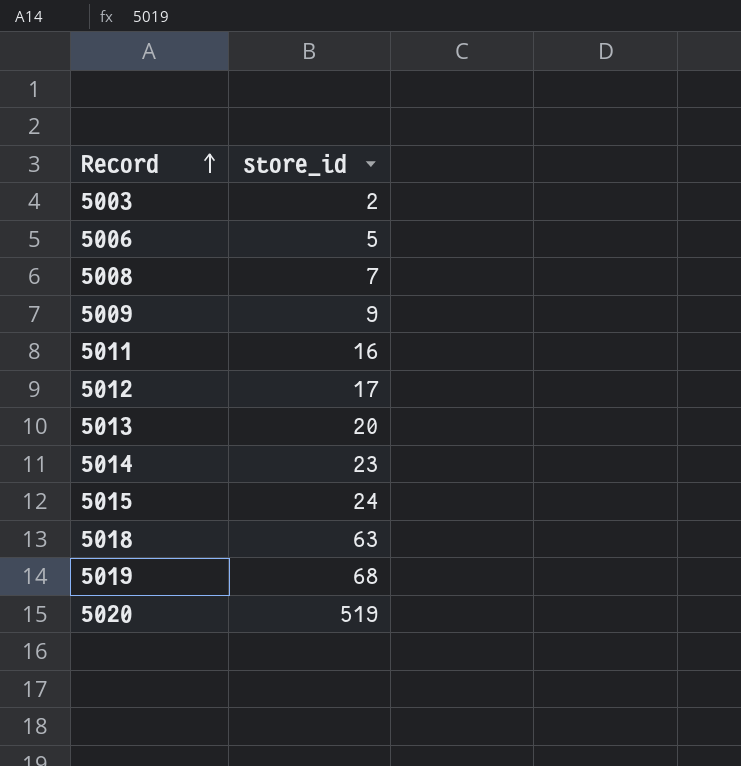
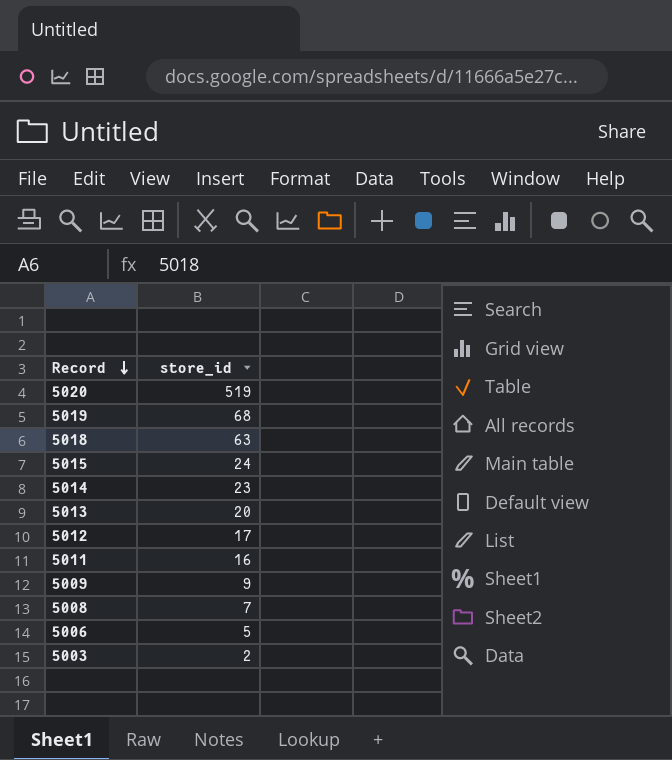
row order: Record ascending -> Record descending

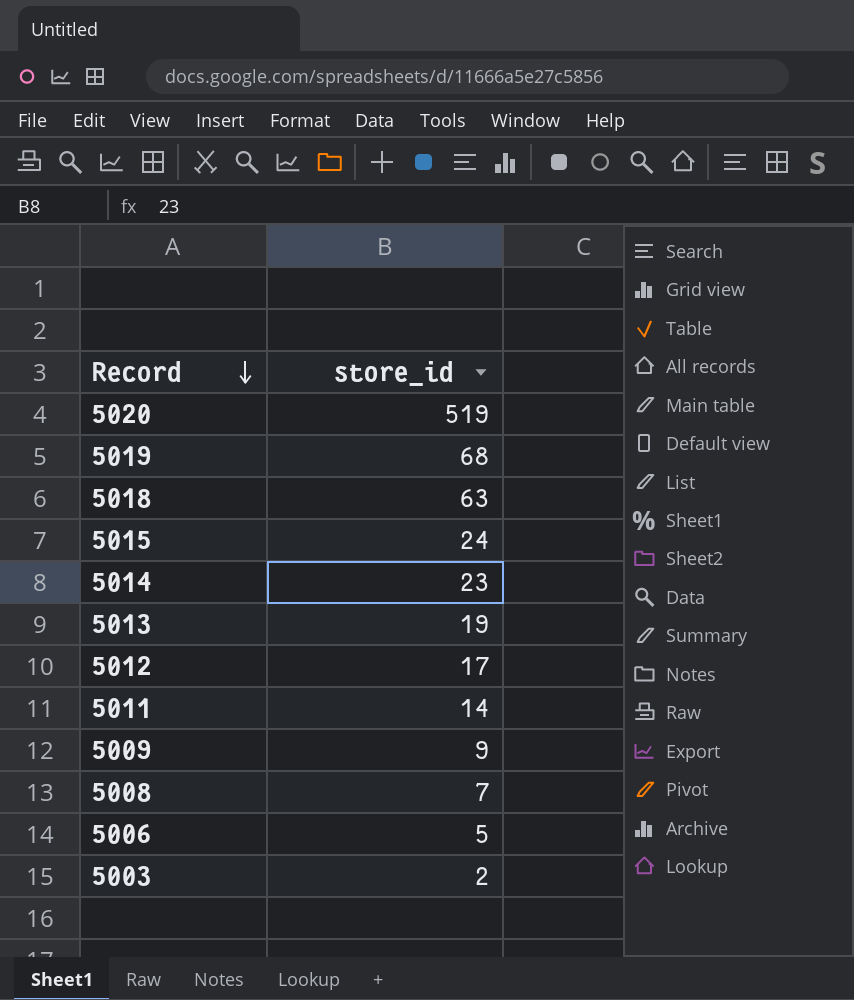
5013 | store_id: 20 -> 19
5011 | store_id: 16 -> 14

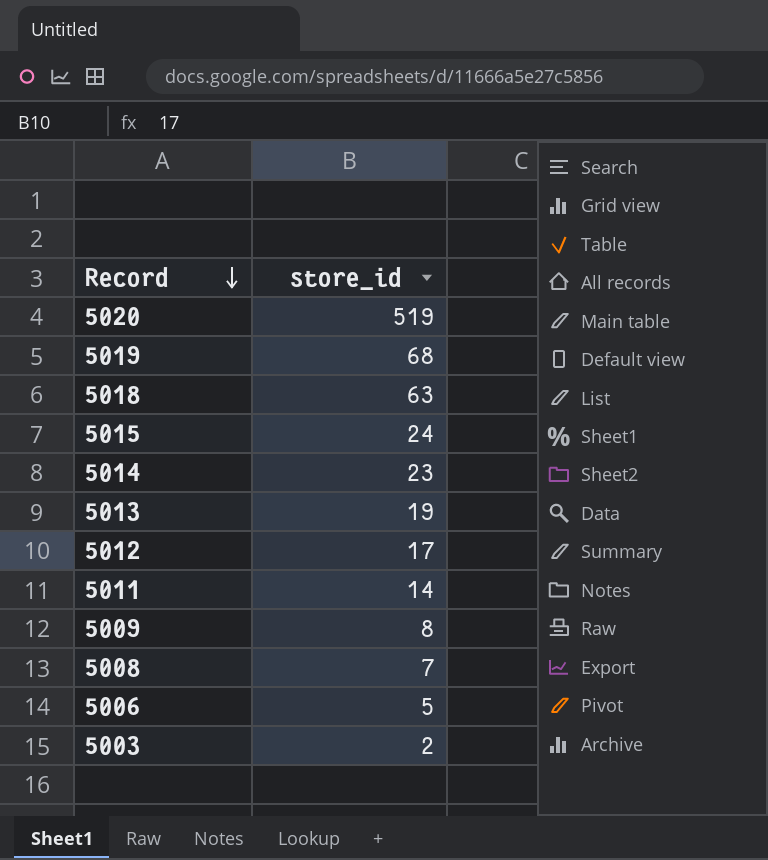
5009 | store_id: 9 -> 8

